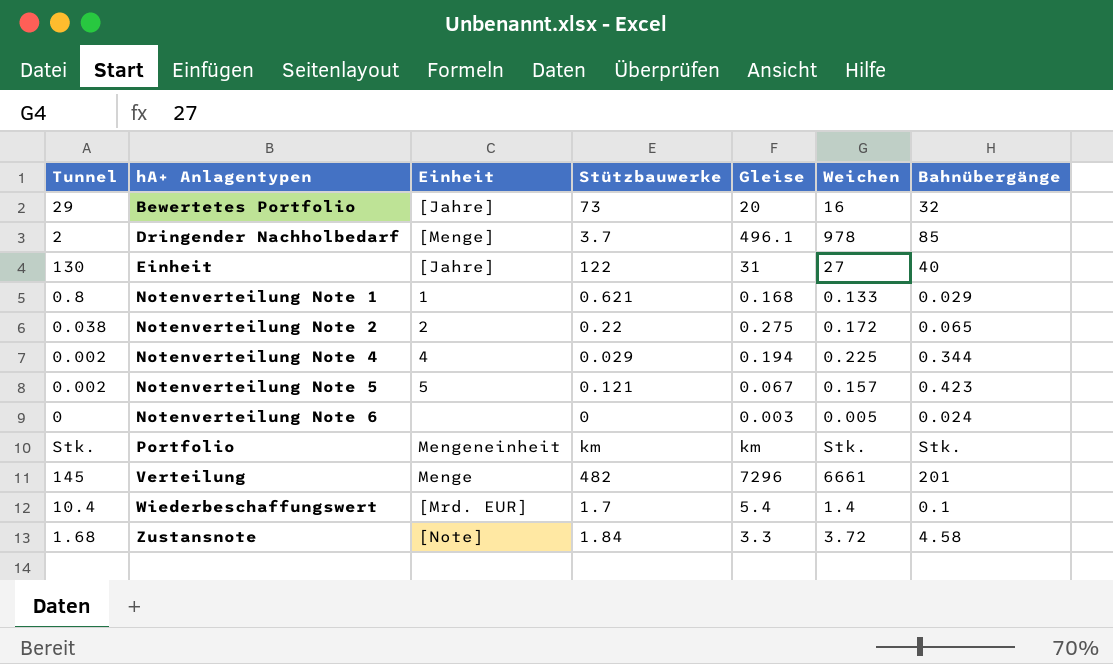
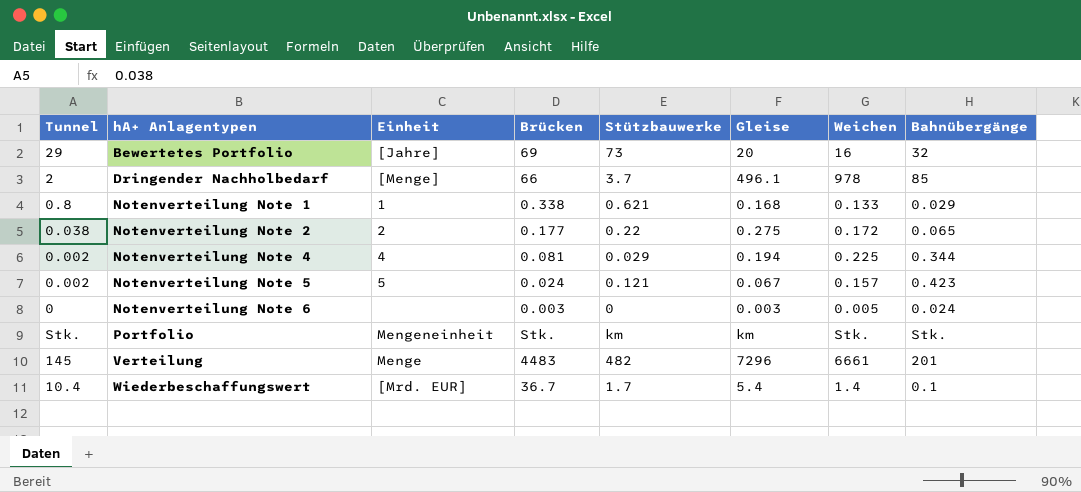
column Brücken | position: none -> 4
row Einheit: 130 | [Jahre] | 122 | 31 | 27 | 40 -> none
row Zustansnote: 1.68 | [Note] | 1.84 | 3.3 | 3.72 | 4.58 -> none

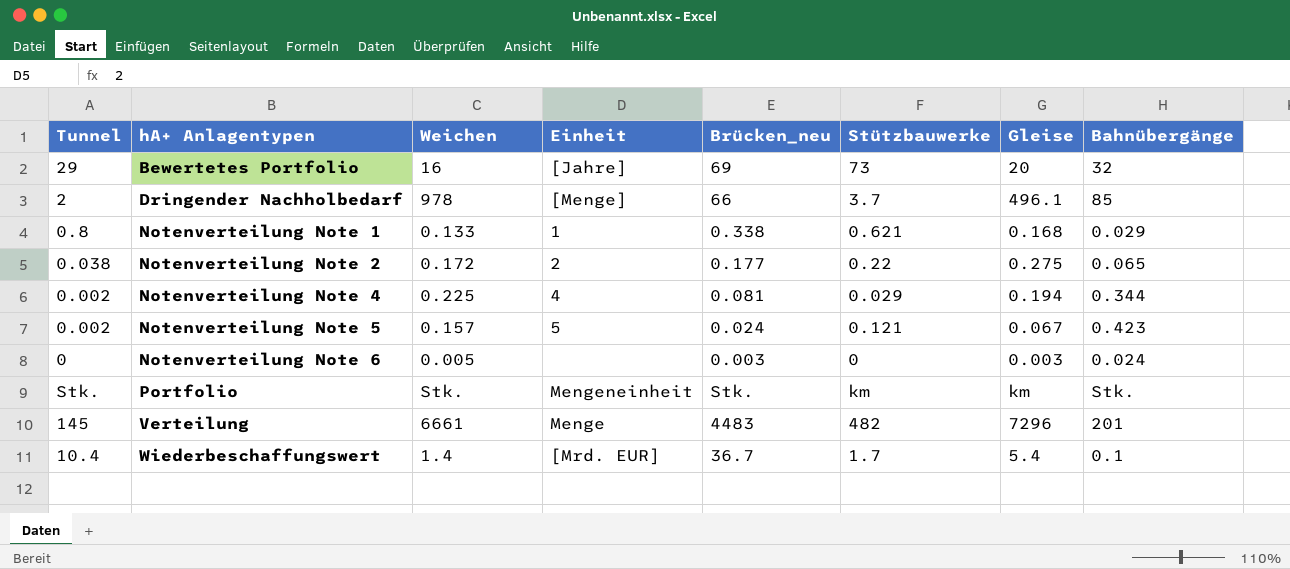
column Weichen | position: 7 -> 3
column name: Brücken -> Brücken_neu

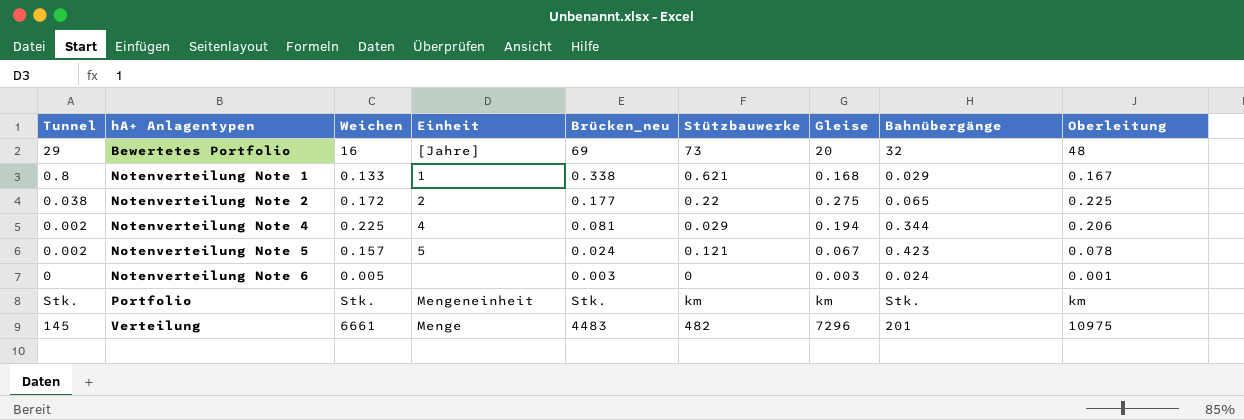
column Oberleitung | position: none -> 9
row Dringender Nachholbedarf: 2 | 978 | [Menge] | 66 | 3.7 | 496.1 | 85 -> none
row Wiederbeschaffungswert: 10.4 | 1.4 | [Mrd. EUR] | 36.7 | 1.7 | 5.4 | 0.1 -> none

